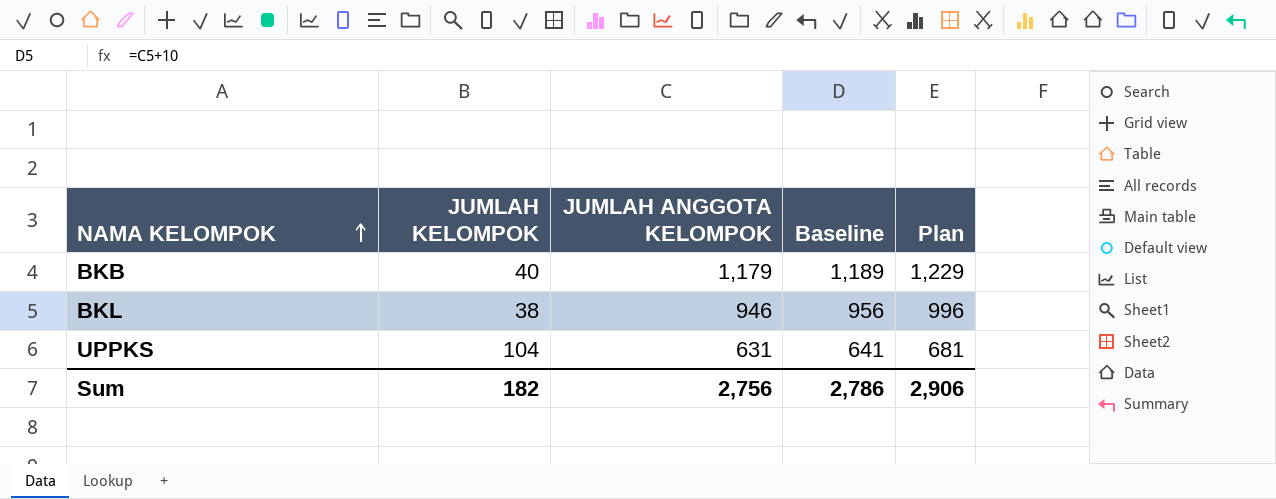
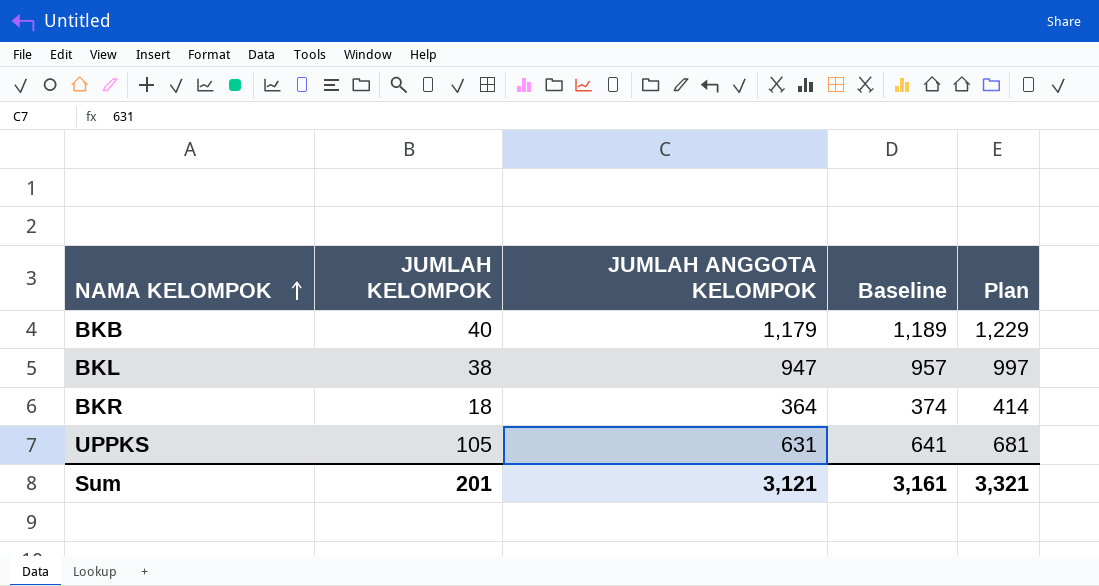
BKL | JUMLAH ANGGOTA KELOMPOK: 946 -> 947
BKL | Baseline: 956 -> 957
BKL | Plan: 996 -> 997
row BKR: none -> 18 | 364 | 374 | 414
UPPKS | JUMLAH KELOMPOK: 104 -> 105
Sum | JUMLAH KELOMPOK: 182 -> 201
Sum | JUMLAH ANGGOTA KELOMPOK: 2,756 -> 3,121
Sum | Baseline: 2,786 -> 3,161
Sum | Plan: 2,906 -> 3,321

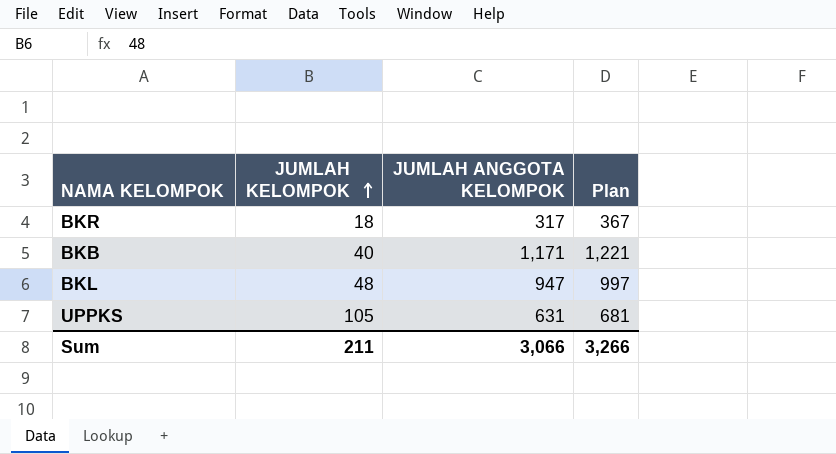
row order: NAMA KELOMPOK ascending -> JUMLAH KELOMPOK ascending
column Baseline | formula: [JUMLAH ANGGOTA KELOMPOK] + 10 -> none
BKR | JUMLAH ANGGOTA KELOMPOK: 364 -> 317
BKR | Plan: 414 -> 367
BKB | JUMLAH ANGGOTA KELOMPOK: 1,179 -> 1,171
BKB | Plan: 1,229 -> 1,221
BKL | JUMLAH KELOMPOK: 38 -> 48
Sum | JUMLAH KELOMPOK: 201 -> 211
Sum | JUMLAH ANGGOTA KELOMPOK: 3,121 -> 3,066
Sum | Plan: 3,321 -> 3,266

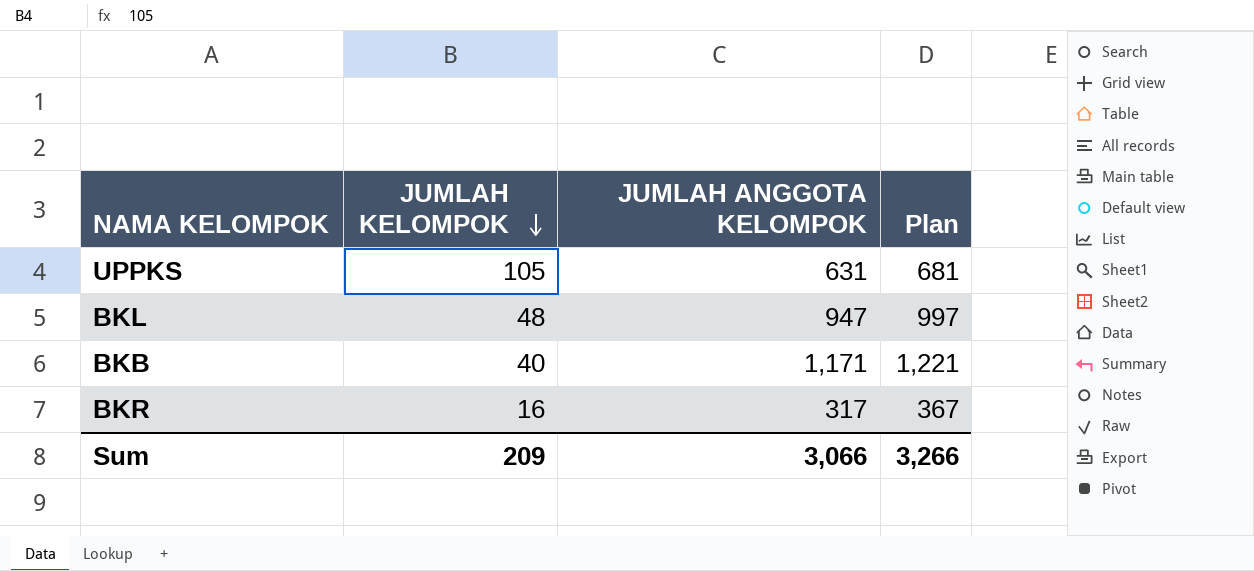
row order: JUMLAH KELOMPOK ascending -> JUMLAH KELOMPOK descending
BKR | JUMLAH KELOMPOK: 18 -> 16
Sum | JUMLAH KELOMPOK: 211 -> 209

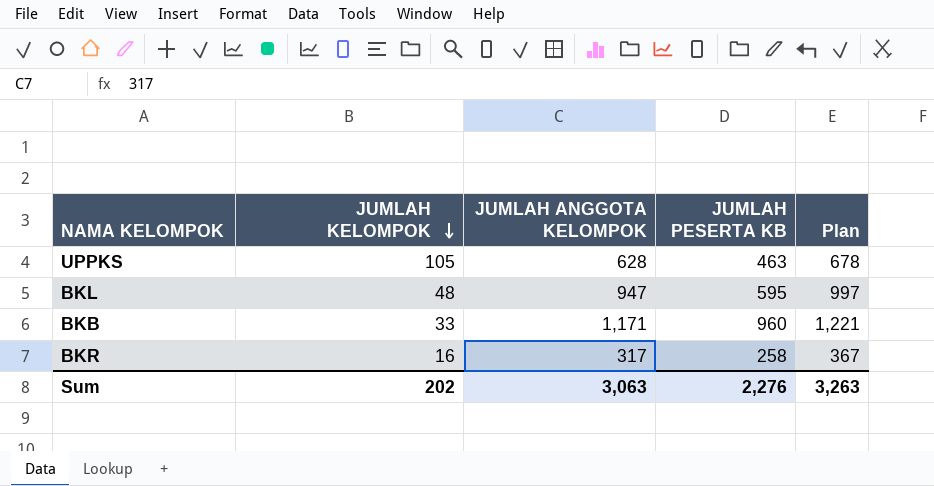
column JUMLAH PESERTA KB | position: none -> 4
UPPKS | JUMLAH ANGGOTA KELOMPOK: 631 -> 628
UPPKS | Plan: 681 -> 678
BKB | JUMLAH KELOMPOK: 40 -> 33
Sum | JUMLAH KELOMPOK: 209 -> 202
Sum | JUMLAH ANGGOTA KELOMPOK: 3,066 -> 3,063
Sum | Plan: 3,266 -> 3,263

